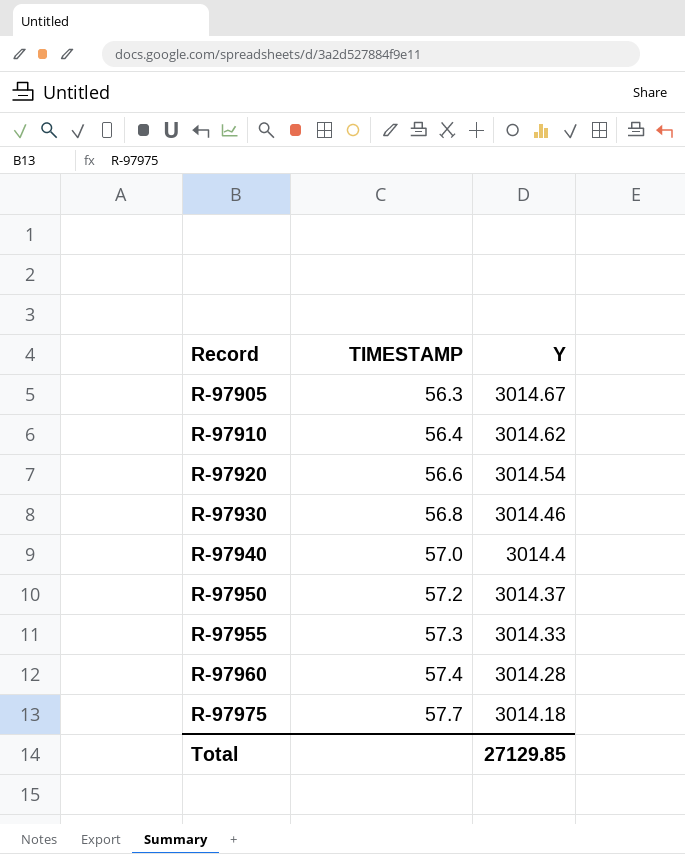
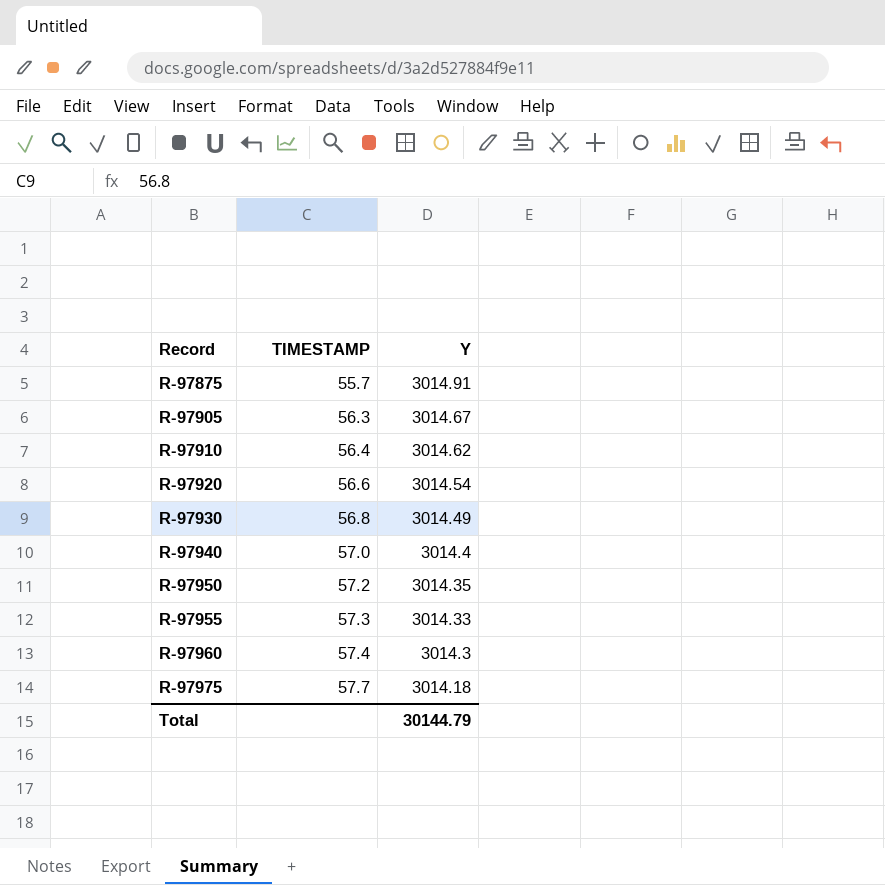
row R-97875: none -> 55.7 | 3014.91
R-97930 | Y: 3014.46 -> 3014.49
R-97950 | Y: 3014.37 -> 3014.35
R-97960 | Y: 3014.28 -> 3014.3
Total | Y: 27129.85 -> 30144.79

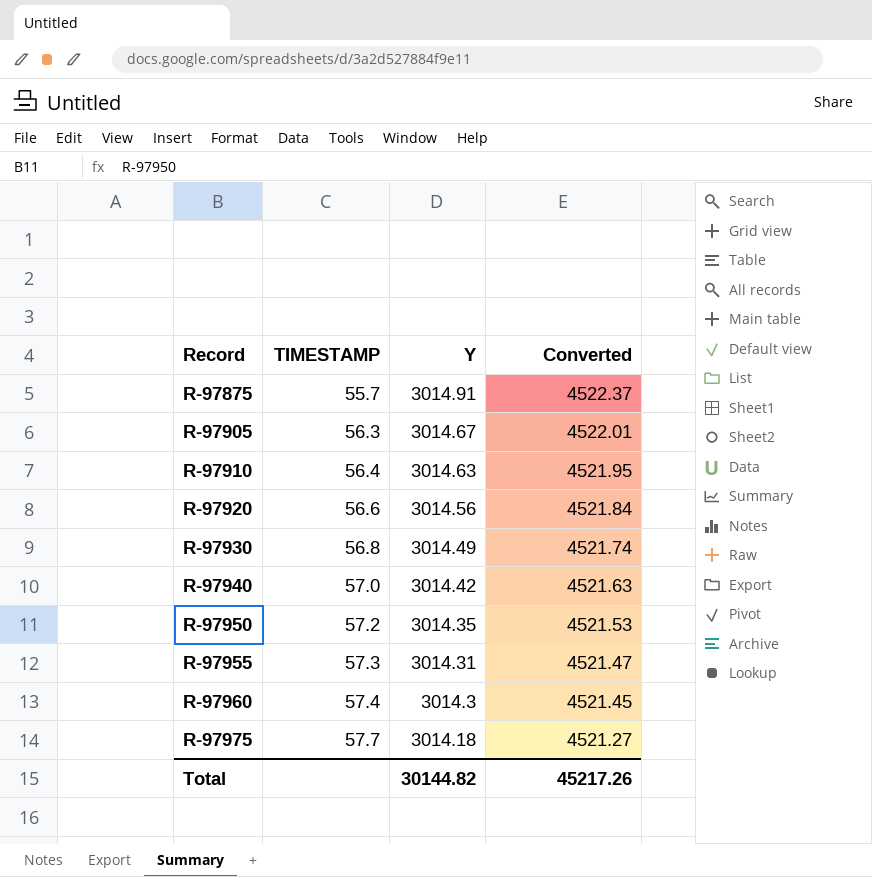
column Converted | formula: none -> [Y] * 1.5
R-97910 | Y: 3014.62 -> 3014.63
R-97920 | Y: 3014.54 -> 3014.56
R-97940 | Y: 3014.4 -> 3014.42
R-97955 | Y: 3014.33 -> 3014.31
Total | Y: 30144.79 -> 30144.82

